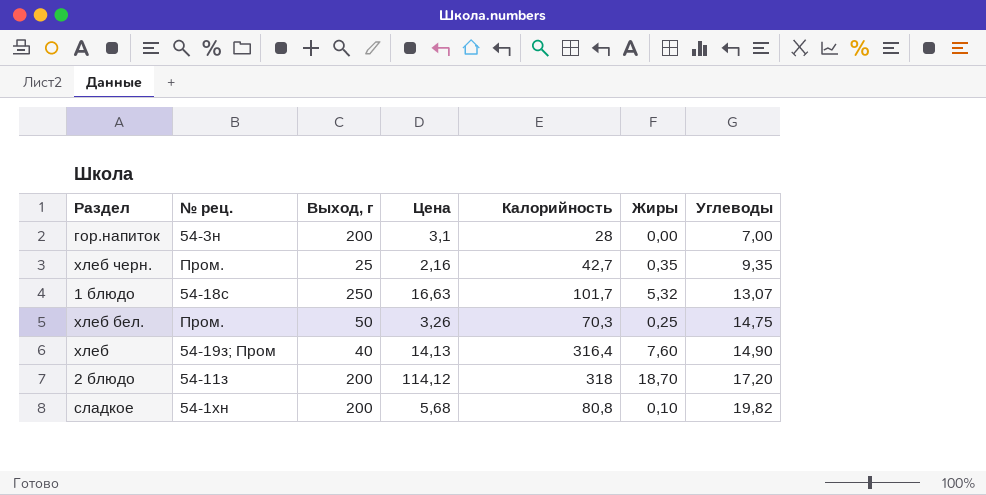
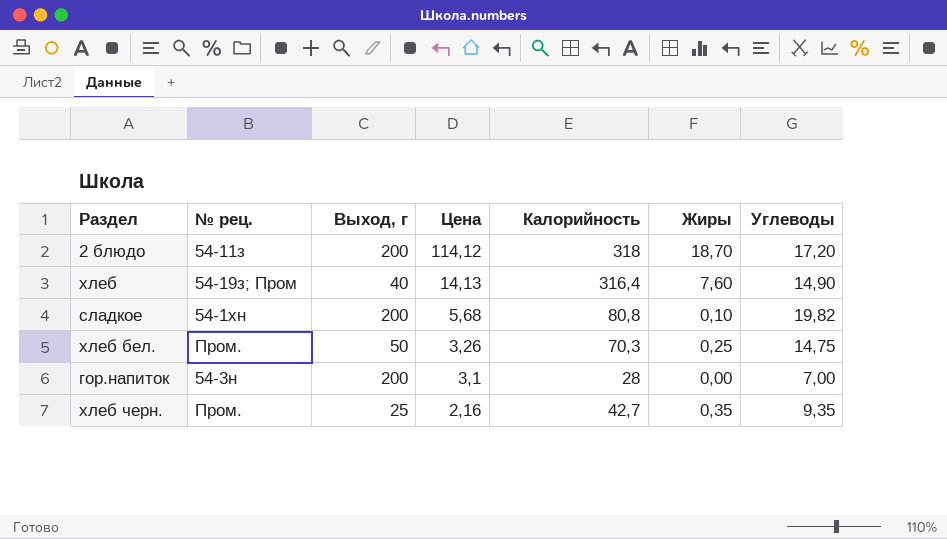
row order: Углеводы ascending -> Цена descending
row 1 блюдо: 54-18с | 250 | 16,63 | 101,7 | 5,32 | 13,07 -> none

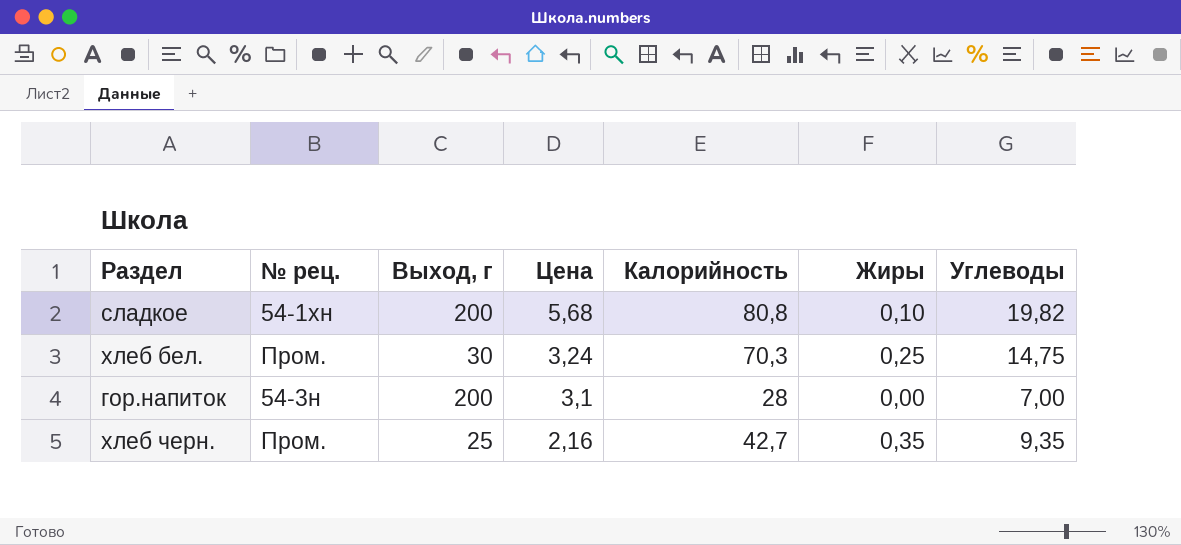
row 2 блюдо: 54-11з | 200 | 114,12 | 318 | 18,70 | 17,20 -> none
row хлеб: 54-19з; Пром | 40 | 14,13 | 316,4 | 7,60 | 14,90 -> none
хлеб бел. | Выход, г: 50 -> 30
хлеб бел. | Цена: 3,26 -> 3,24

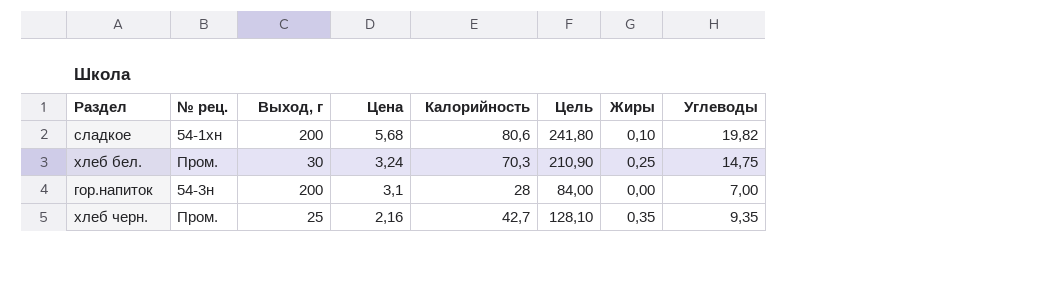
column Цель | formula: none -> [Калорийность] * 3
сладкое | Калорийность: 80,8 -> 80,6

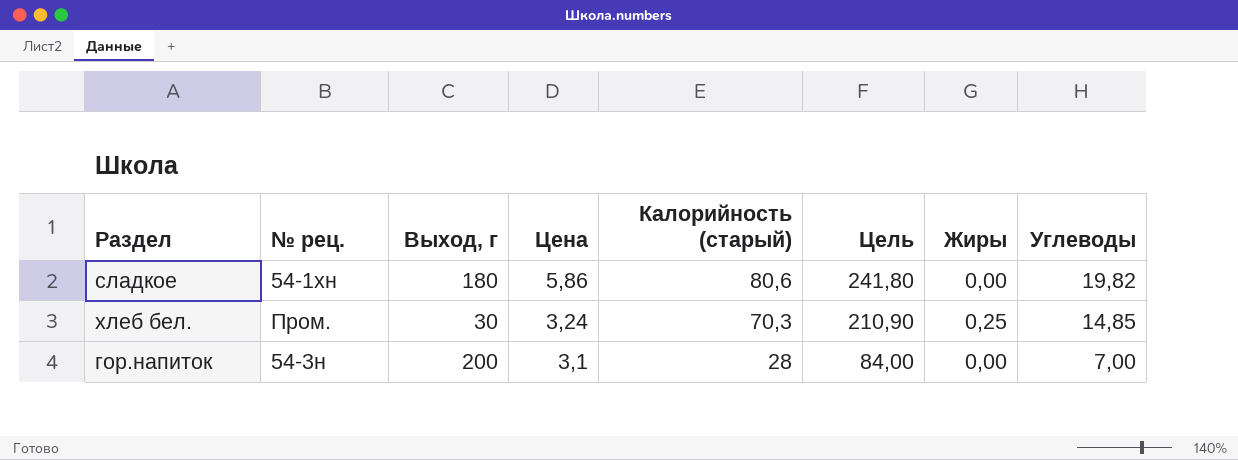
column name: Калорийность -> Калорийность (старый)
row хлеб черн.: Пром. | 25 | 2,16 | 42,7 | 128,10 | 0,35 | 9,35 -> none
сладкое | Выход, г: 200 -> 180
сладкое | Цена: 5,68 -> 5,86
сладкое | Жиры: 0,10 -> 0,00
хлеб бел. | Углеводы: 14,75 -> 14,85

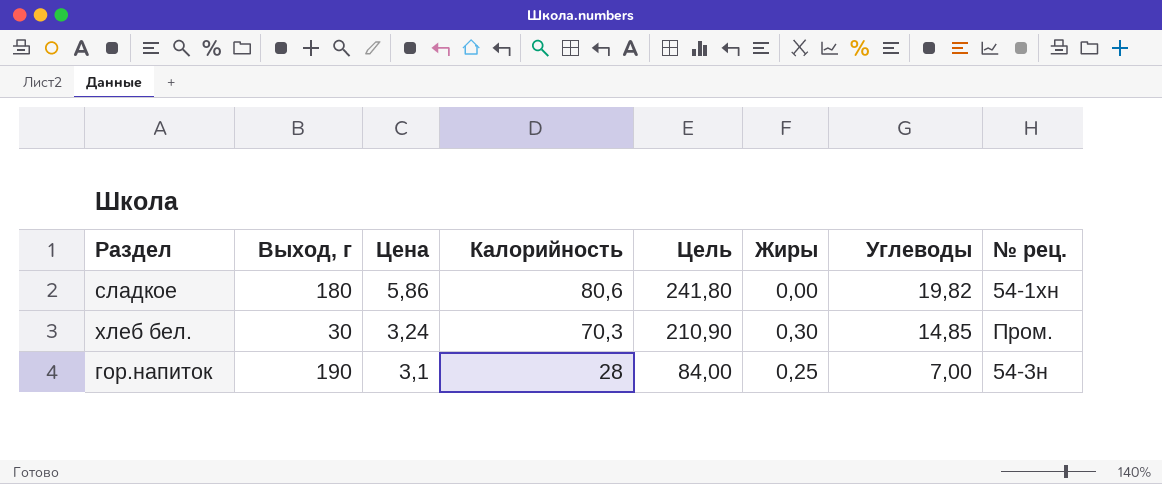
column name: Калорийность (старый) -> Калорийность
column № рец. | position: 2 -> 8
хлеб бел. | Жиры: 0,25 -> 0,30
гор.напиток | Выход, г: 200 -> 190
гор.напиток | Жиры: 0,00 -> 0,25

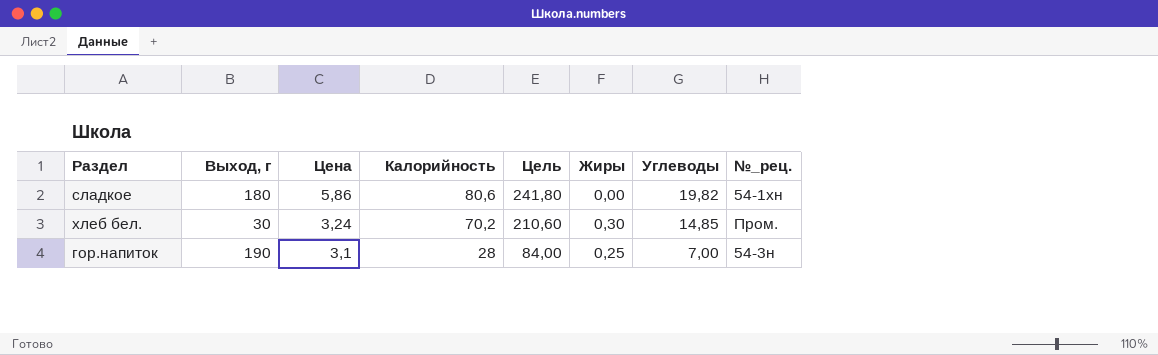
column name: № рец. -> №_рец.
хлеб бел. | Калорийность: 70,3 -> 70,2
хлеб бел. | Цель: 210,90 -> 210,60

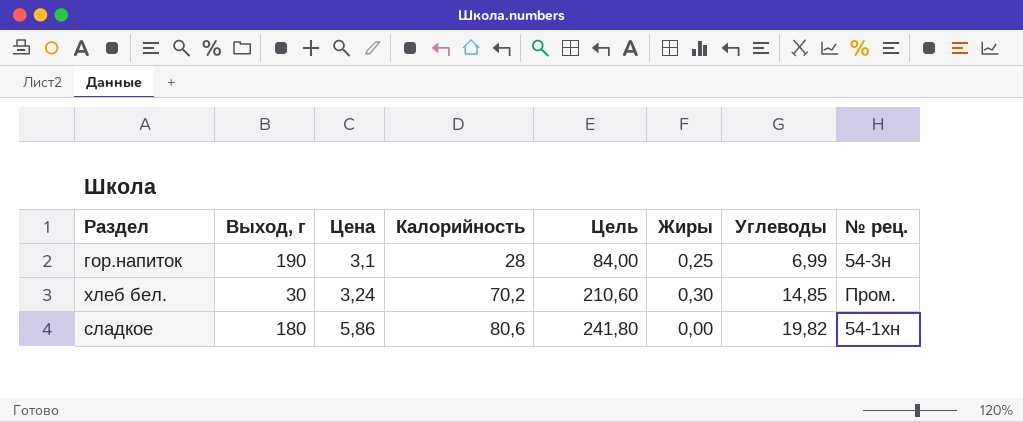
row order: Цена descending -> Цена ascending
column name: №_рец. -> № рец.
гор.напиток | Углеводы: 7,00 -> 6,99

